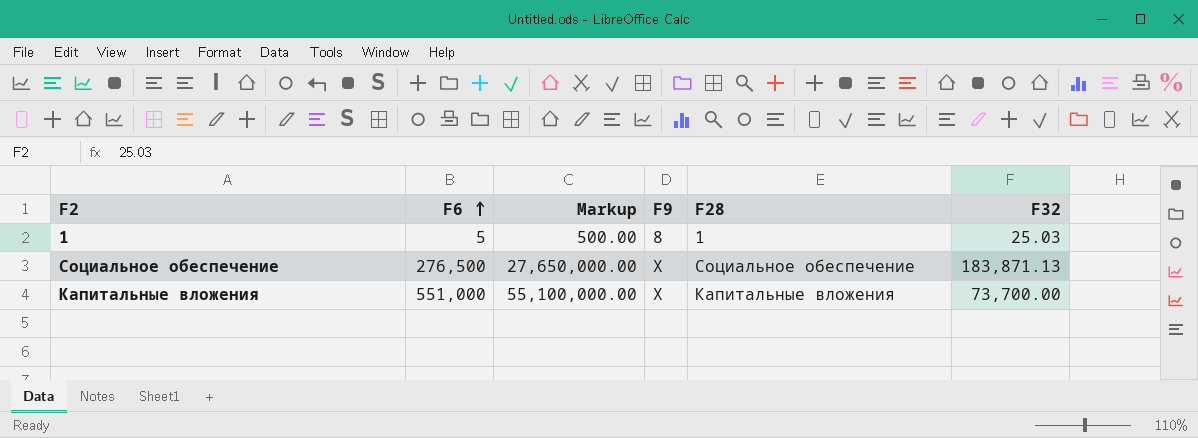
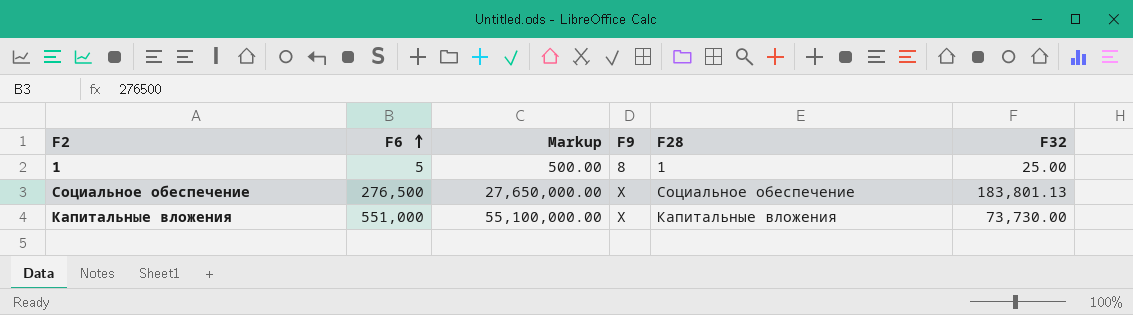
1 | F32: 25.03 -> 25.00
Социальное обеспечение | F32: 183,871.13 -> 183,801.13
Капитальные вложения | F32: 73,700.00 -> 73,730.00

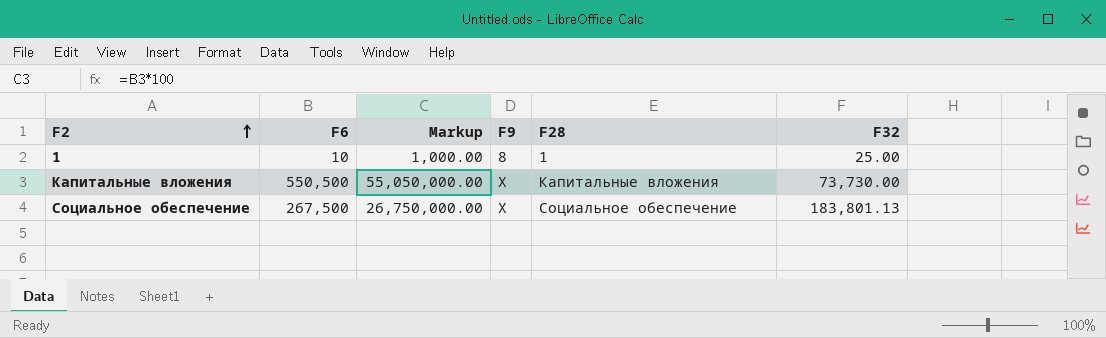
row order: F6 ascending -> F2 ascending
1 | F6: 5 -> 10
1 | Markup: 500.00 -> 1,000.00
Капитальные вложения | F6: 551,000 -> 550,500
Капитальные вложения | Markup: 55,100,000.00 -> 55,050,000.00
Социальное обеспечение | F6: 276,500 -> 267,500
Социальное обеспечение | Markup: 27,650,000.00 -> 26,750,000.00

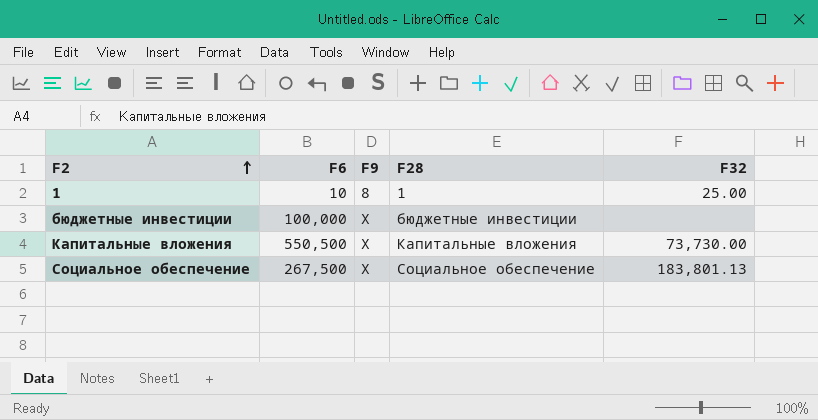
column Markup | formula: [F6] * 100 -> none
row бюджетные инвестиции: none -> 100,000 | X | бюджетные инвестиции | none

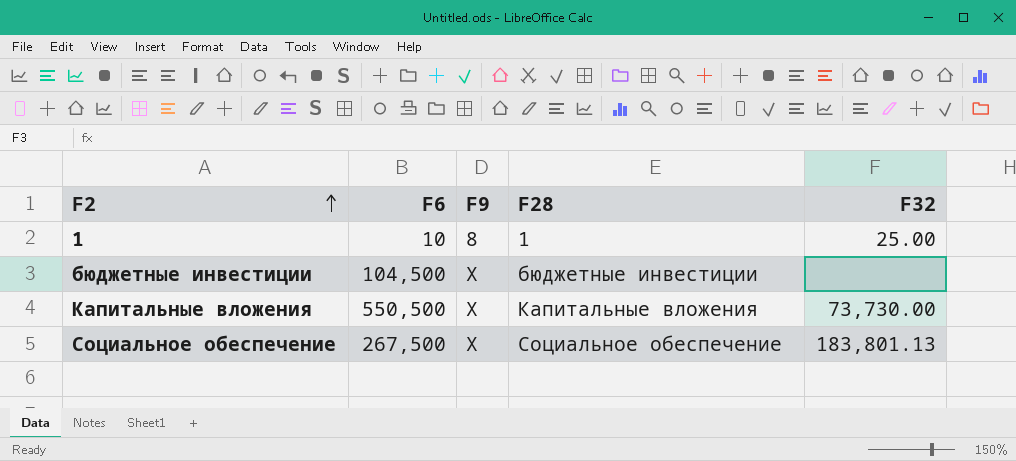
бюджетные инвестиции | F6: 100,000 -> 104,500

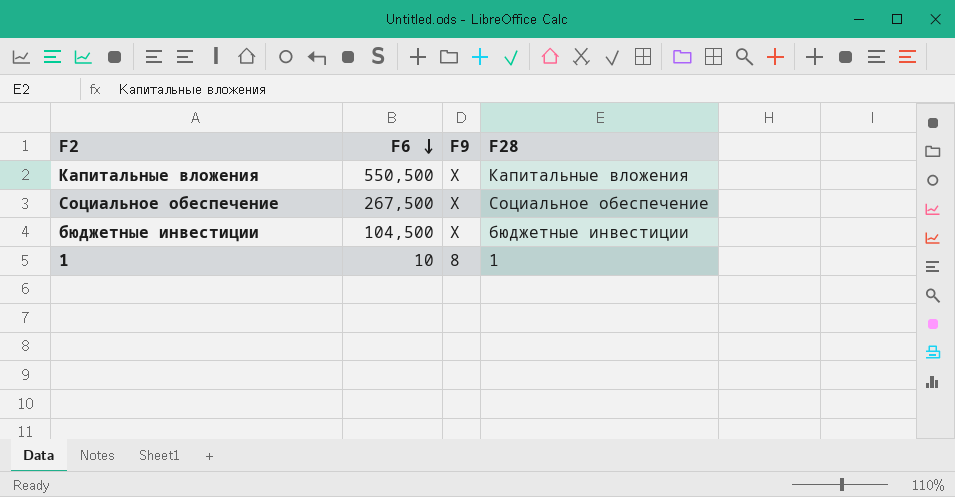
row order: F2 ascending -> F6 descending
column F32 | position: 5 -> none

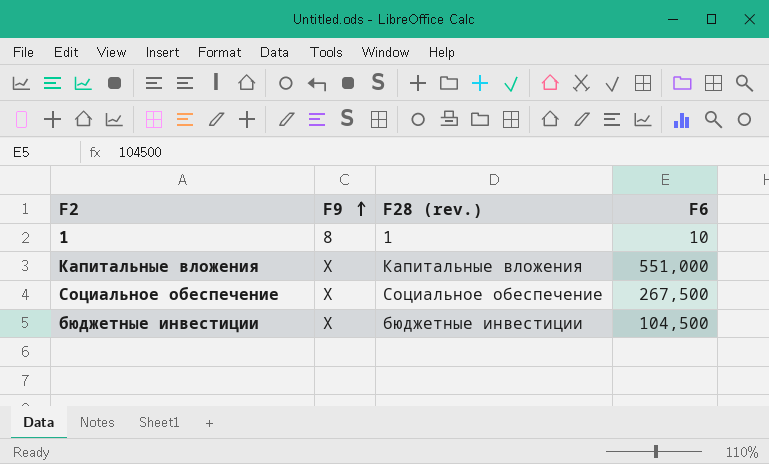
row order: F6 descending -> F9 ascending
column name: F28 -> F28 (rev.)
column F6 | position: 2 -> 4
Капитальные вложения | F6: 550,500 -> 551,000

